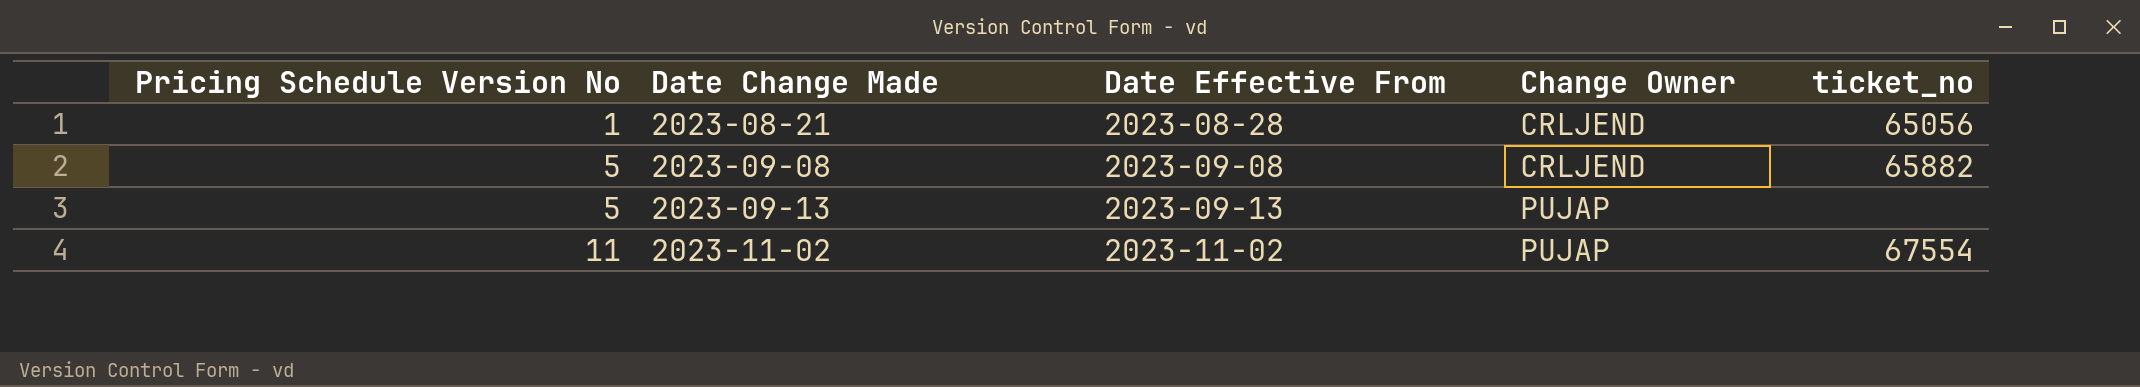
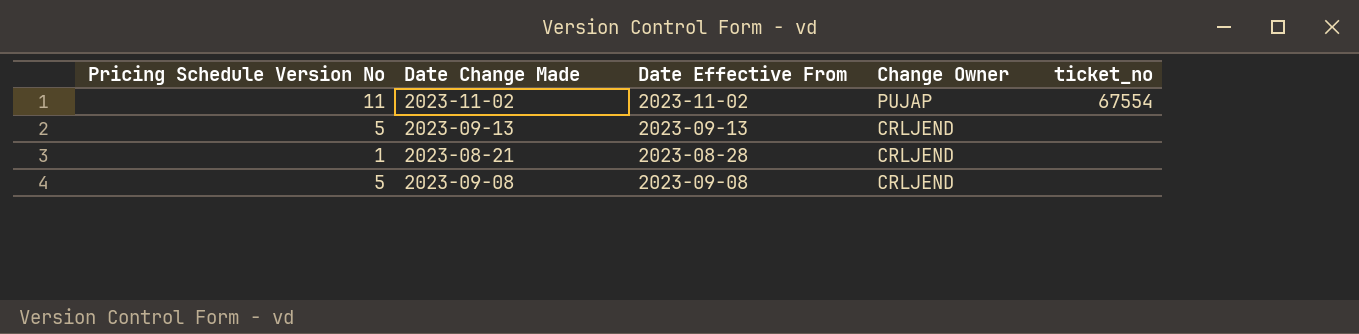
row order: Pricing Schedule Version No ascending -> Change Owner descending
2023-09-13 | Change Owner: PUJAP -> CRLJEND
2023-08-21 | ticket_no: 65056 -> none
2023-09-08 | ticket_no: 65882 -> none

